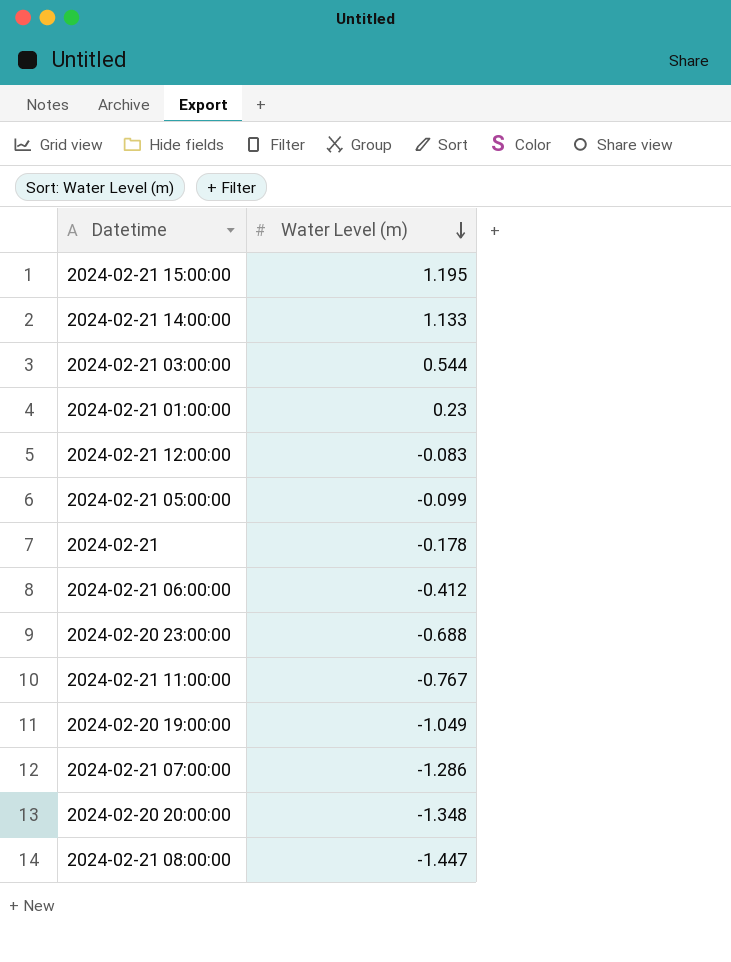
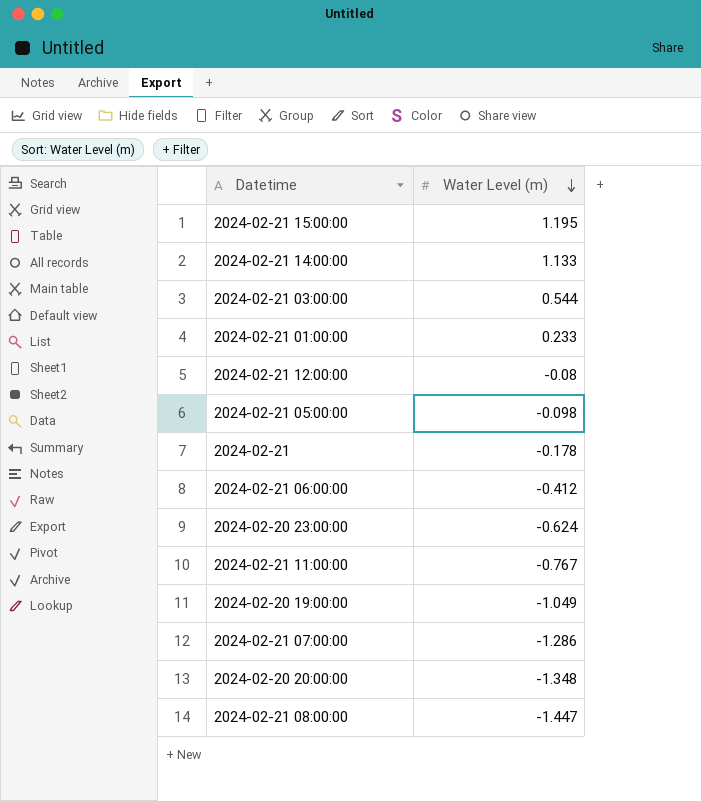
2024-02-21 01:00:00 | Water Level (m): 0.23 -> 0.233
2024-02-21 12:00:00 | Water Level (m): -0.083 -> -0.08
2024-02-21 05:00:00 | Water Level (m): -0.099 -> -0.098
2024-02-20 23:00:00 | Water Level (m): -0.688 -> -0.624

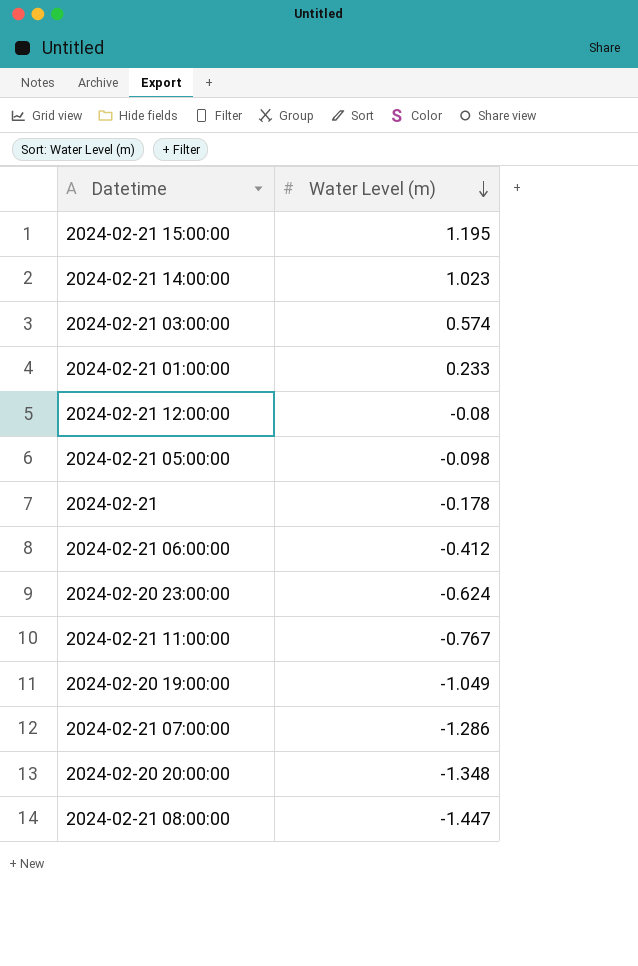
2024-02-21 14:00:00 | Water Level (m): 1.133 -> 1.023
2024-02-21 03:00:00 | Water Level (m): 0.544 -> 0.574

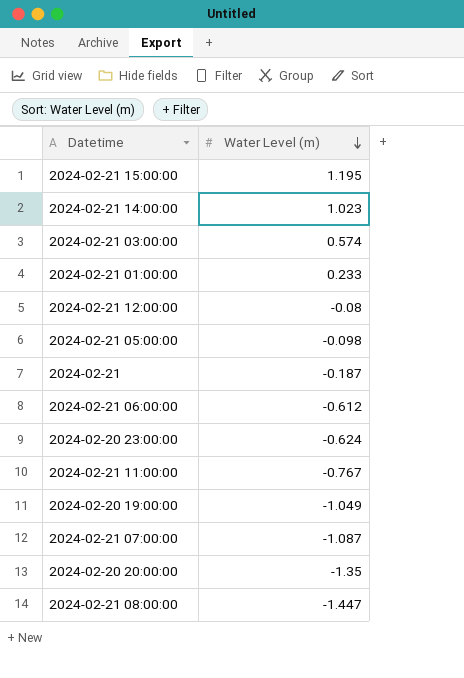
2024-02-21 | Water Level (m): -0.178 -> -0.187
2024-02-21 06:00:00 | Water Level (m): -0.412 -> -0.612
2024-02-21 07:00:00 | Water Level (m): -1.286 -> -1.087
2024-02-20 20:00:00 | Water Level (m): -1.348 -> -1.35

